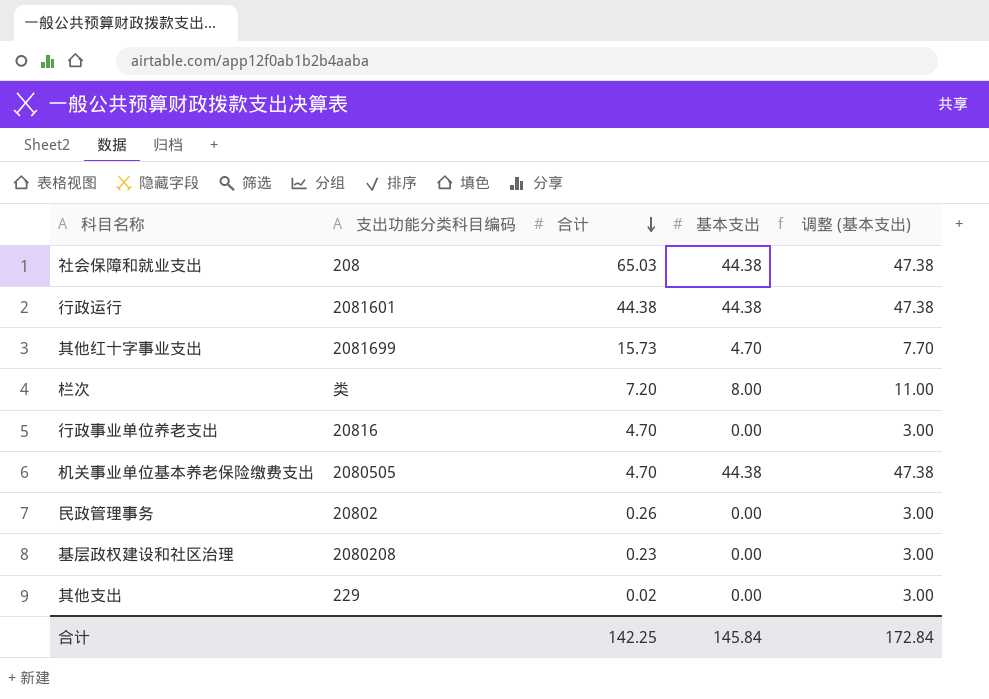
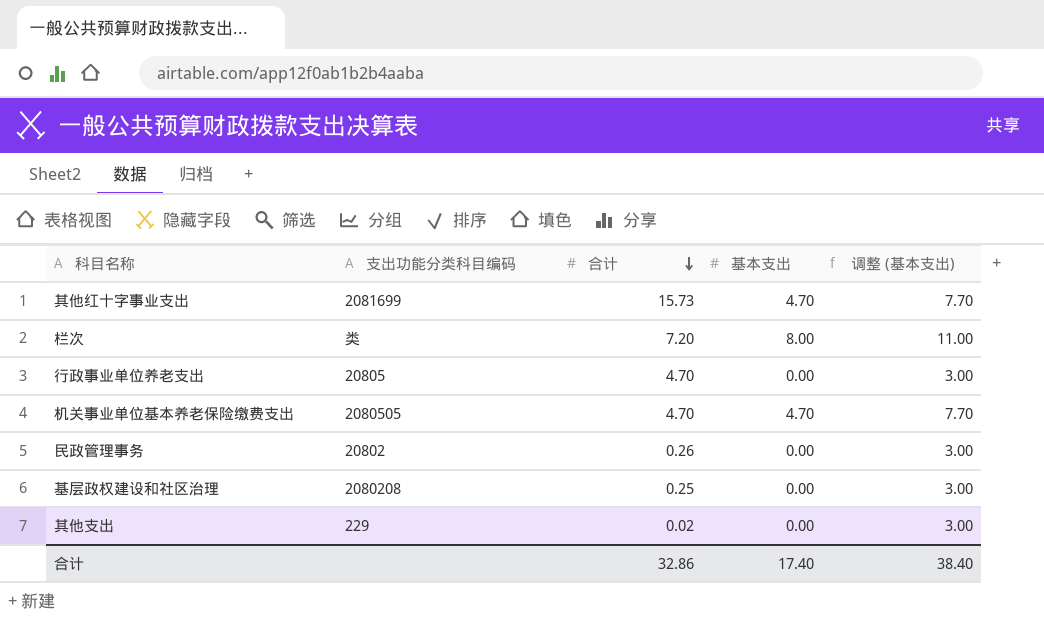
row 社会保障和就业支出: 208 | 65.03 | 44.38 | 47.38 -> none
row 行政运行: 2081601 | 44.38 | 44.38 | 47.38 -> none
行政事业单位养老支出 | 支出功能分类科目编码: 20816 -> 20805
机关事业单位基本养老保险缴费支出 | 基本支出: 44.38 -> 4.70
机关事业单位基本养老保险缴费支出 | 调整 (基本支出): 47.38 -> 7.70
基层政权建设和社区治理 | 合计: 0.23 -> 0.25
合计 | 合计: 142.25 -> 32.86
合计 | 基本支出: 145.84 -> 17.40
合计 | 调整 (基本支出): 172.84 -> 38.40

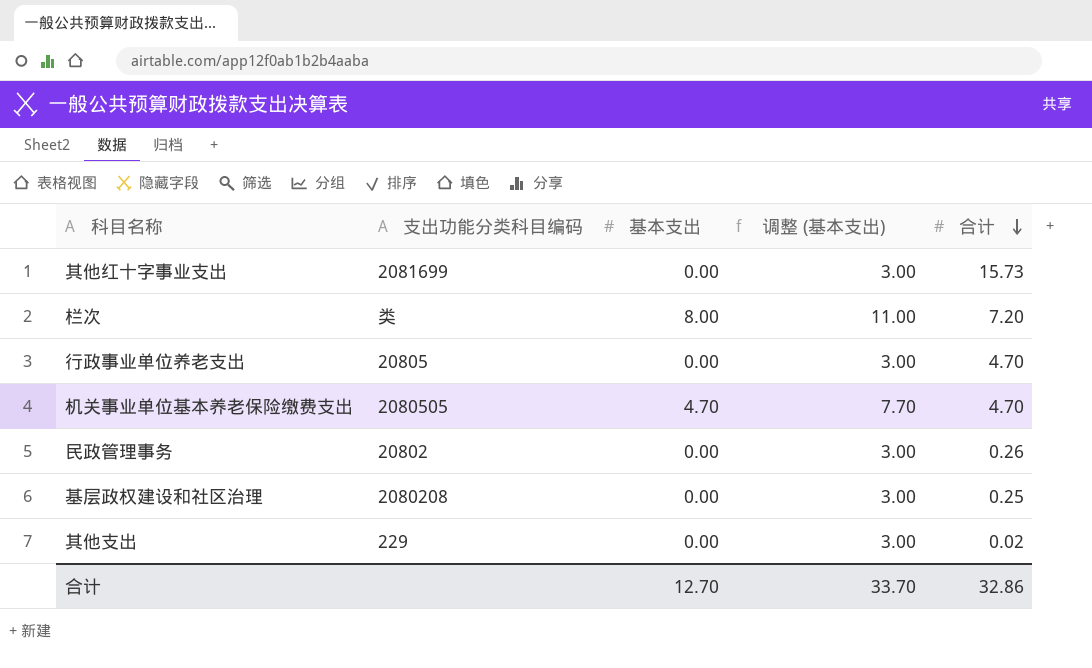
column 合计 | position: 3 -> 5
其他红十字事业支出 | 基本支出: 4.70 -> 0.00
其他红十字事业支出 | 调整 (基本支出): 7.70 -> 3.00
合计 | 基本支出: 17.40 -> 12.70
合计 | 调整 (基本支出): 38.40 -> 33.70

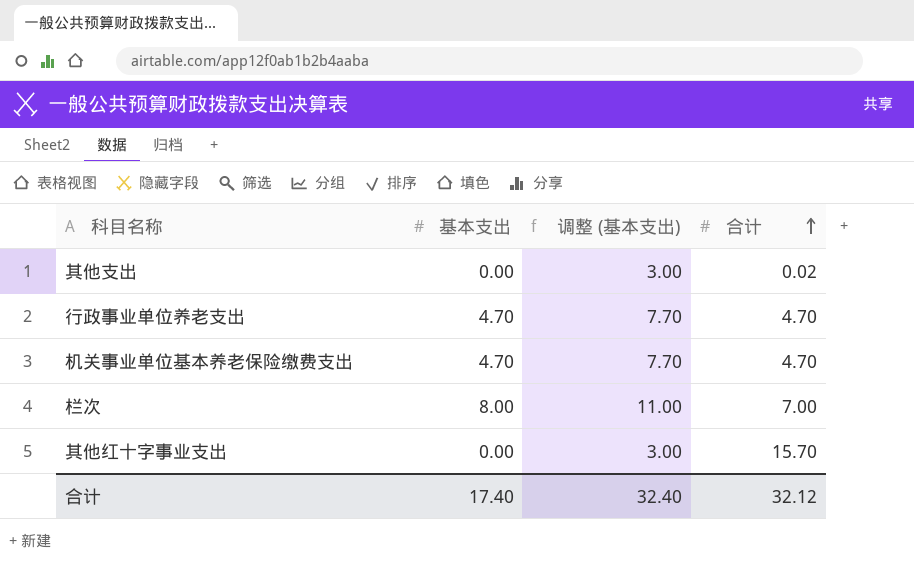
row order: 合计 descending -> 合计 ascending
column 支出功能分类科目编码 | position: 2 -> none
row 民政管理事务: 20802 | 0.00 | 3.00 | 0.26 -> none
row 基层政权建设和社区治理: 2080208 | 0.00 | 3.00 | 0.25 -> none
行政事业单位养老支出 | 基本支出: 0.00 -> 4.70
行政事业单位养老支出 | 调整 (基本支出): 3.00 -> 7.70
栏次 | 合计: 7.20 -> 7.00
其他红十字事业支出 | 合计: 15.73 -> 15.70
合计 | 基本支出: 12.70 -> 17.40
合计 | 调整 (基本支出): 33.70 -> 32.40
合计 | 合计: 32.86 -> 32.12

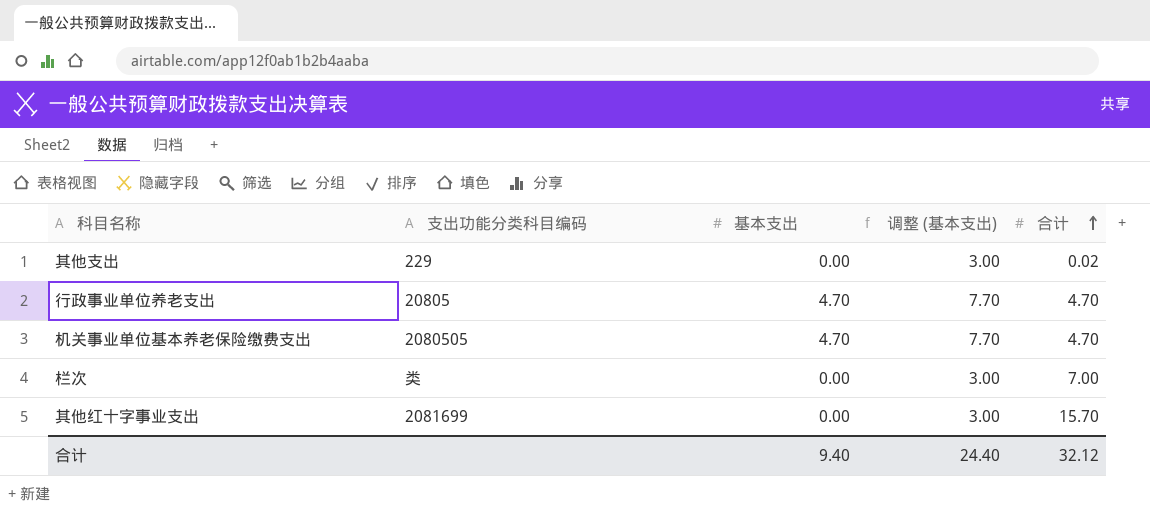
column 支出功能分类科目编码 | position: none -> 2
栏次 | 基本支出: 8.00 -> 0.00
栏次 | 调整 (基本支出): 11.00 -> 3.00
合计 | 基本支出: 17.40 -> 9.40
合计 | 调整 (基本支出): 32.40 -> 24.40

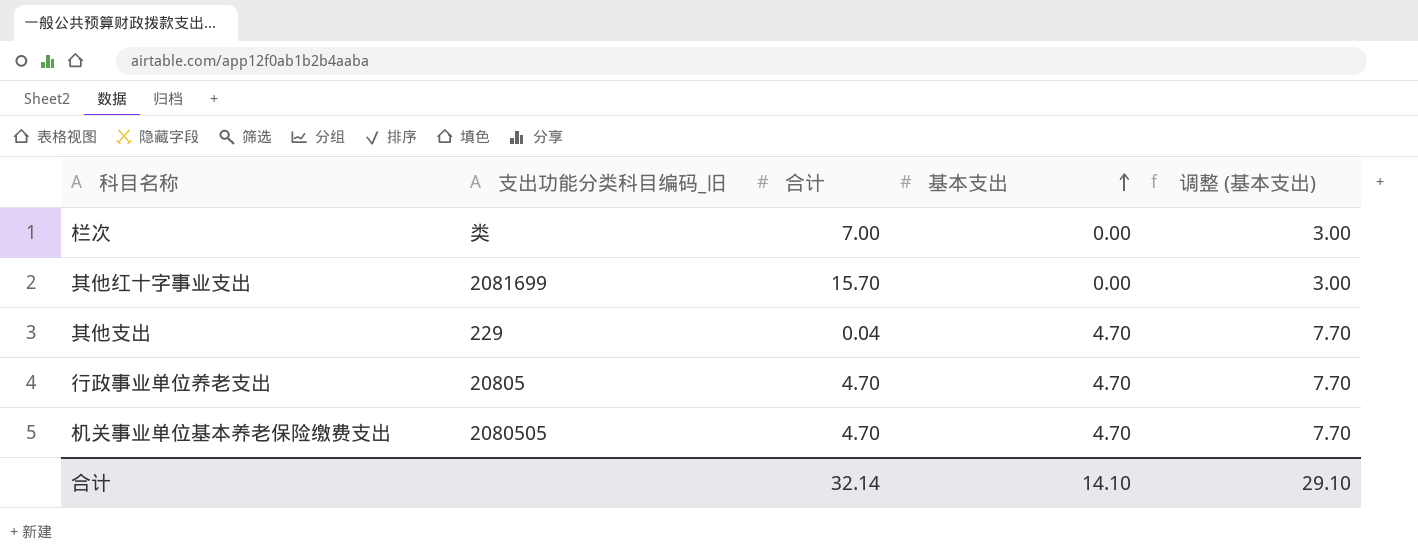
row order: 合计 ascending -> 基本支出 ascending
column name: 支出功能分类科目编码 -> 支出功能分类科目编码_旧
column 合计 | position: 5 -> 3
其他支出 | 合计: 0.02 -> 0.04
其他支出 | 基本支出: 0.00 -> 4.70
其他支出 | 调整 (基本支出): 3.00 -> 7.70
合计 | 合计: 32.12 -> 32.14
合计 | 基本支出: 9.40 -> 14.10
合计 | 调整 (基本支出): 24.40 -> 29.10

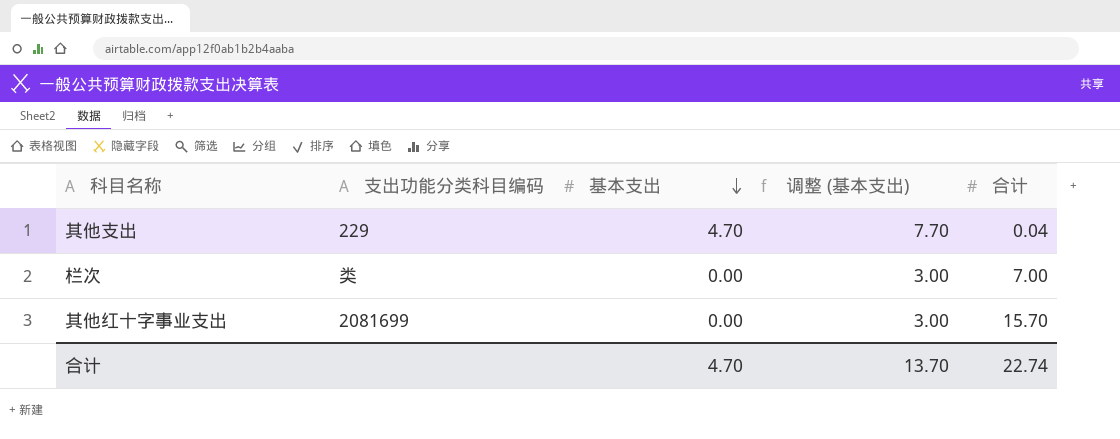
row order: 基本支出 ascending -> 基本支出 descending
column name: 支出功能分类科目编码_旧 -> 支出功能分类科目编码
column 合计 | position: 3 -> 5
row 行政事业单位养老支出: 20805 | 4.70 | 4.70 | 7.70 -> none
row 机关事业单位基本养老保险缴费支出: 2080505 | 4.70 | 4.70 | 7.70 -> none
合计 | 基本支出: 14.10 -> 4.70
合计 | 调整 (基本支出): 29.10 -> 13.70
合计 | 合计: 32.14 -> 22.74

